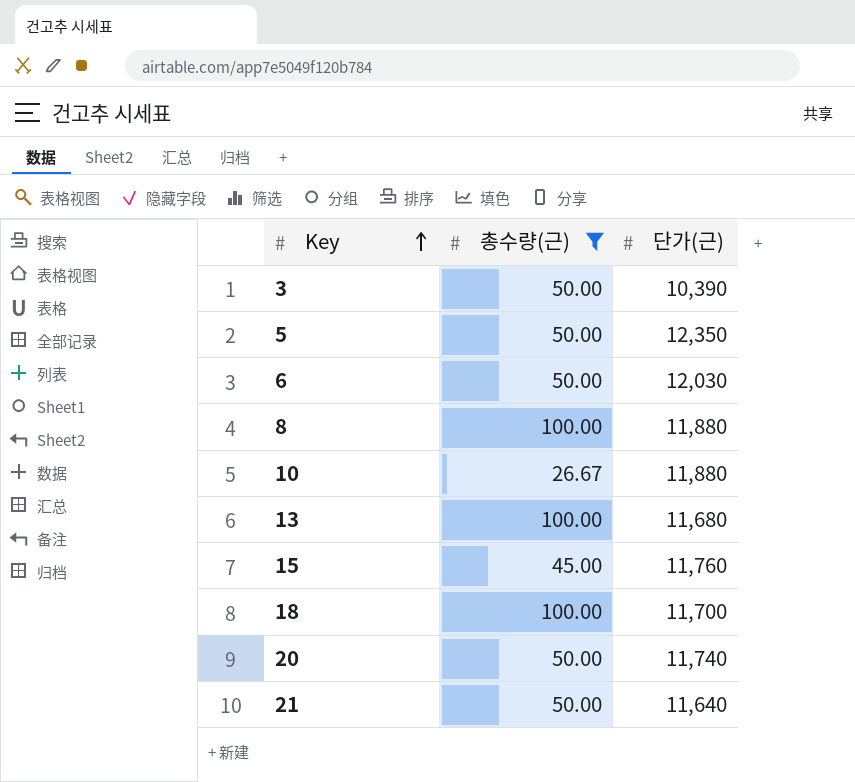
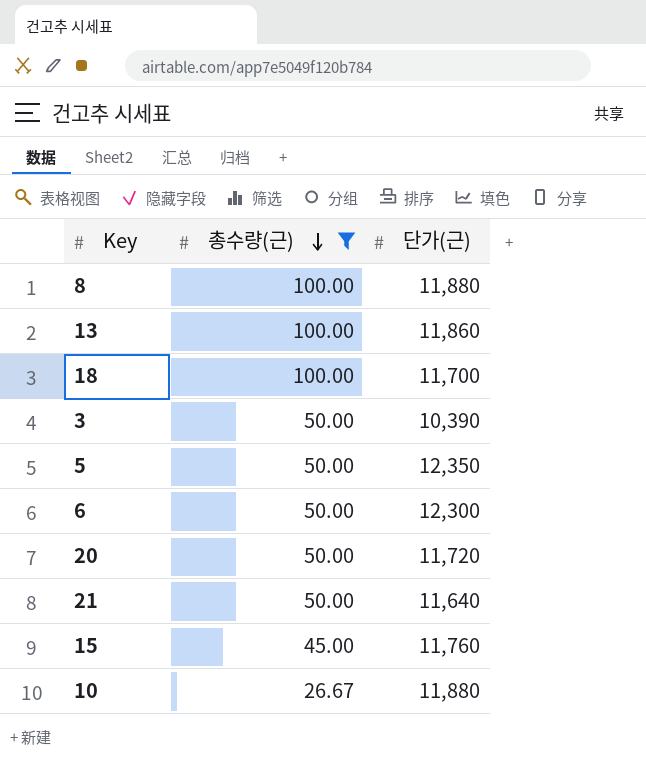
row order: Key ascending -> 총수량(근) descending
13 | 단가(근): 11,680 -> 11,860
6 | 단가(근): 12,030 -> 12,300
20 | 단가(근): 11,740 -> 11,720

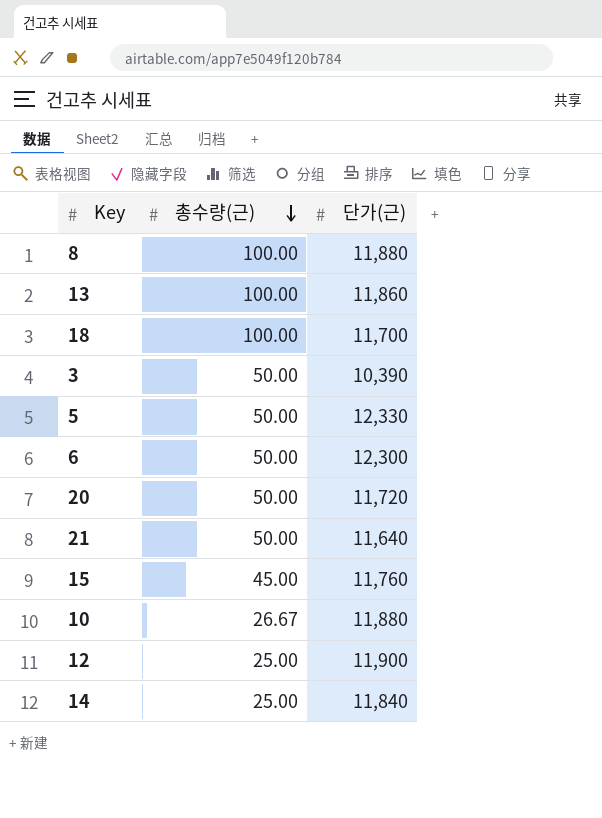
filter: 총수량(근) != 25.00 -> none
5 | 단가(근): 12,350 -> 12,330

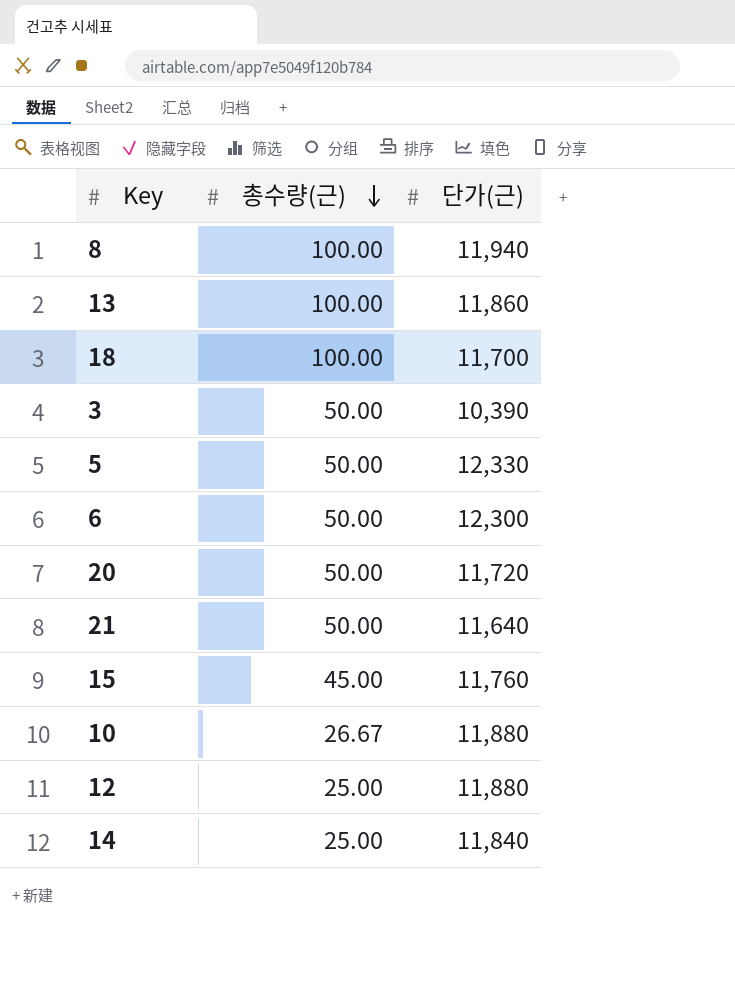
8 | 단가(근): 11,880 -> 11,940
12 | 단가(근): 11,900 -> 11,880

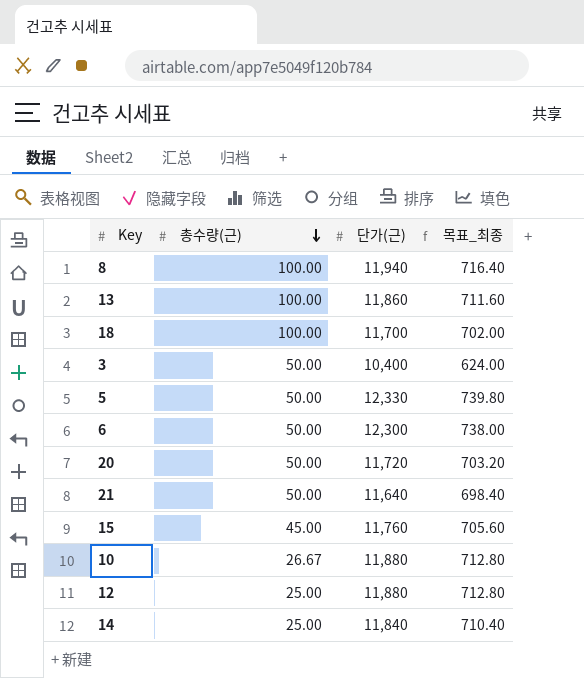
column 목표_최종 | formula: none -> [단가(근)] * 0.06
3 | 단가(근): 10,390 -> 10,400

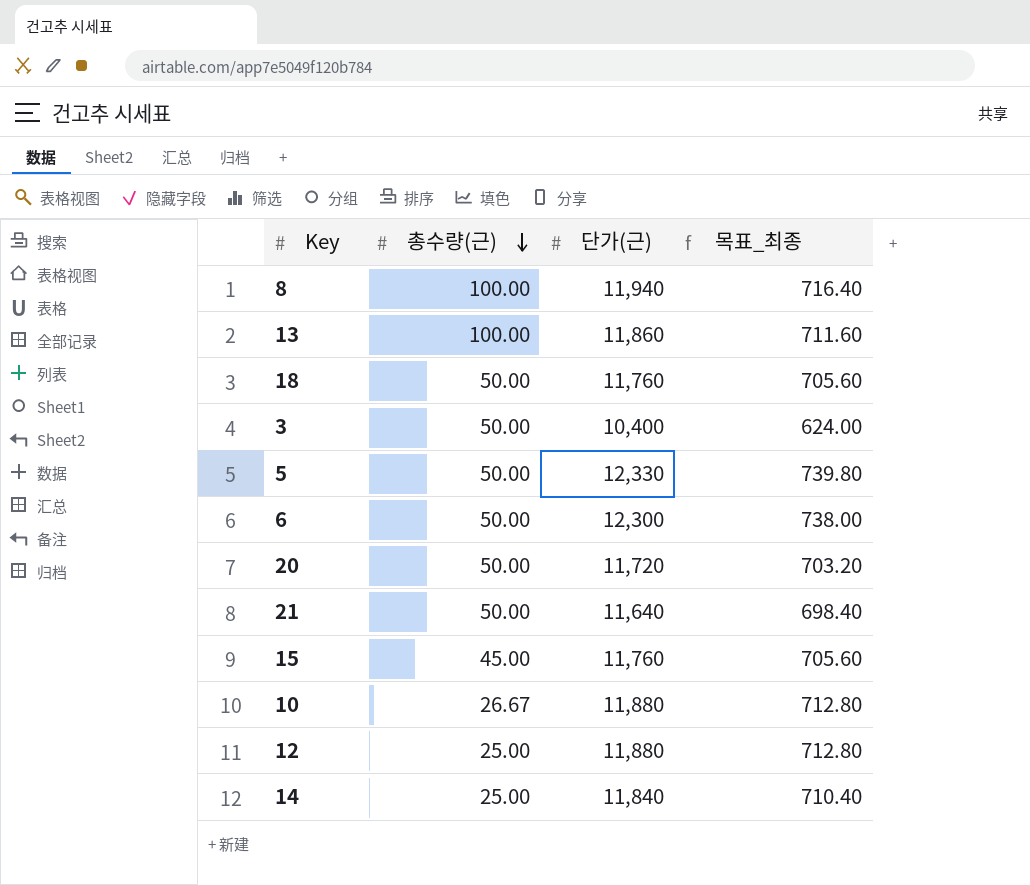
18 | 총수량(근): 100.00 -> 50.00
18 | 단가(근): 11,700 -> 11,760
18 | 목표_최종: 702.00 -> 705.60

